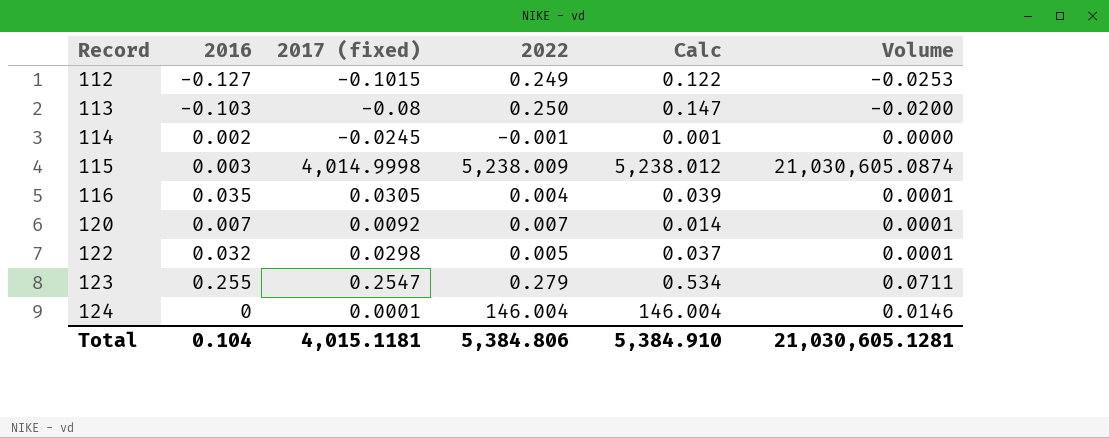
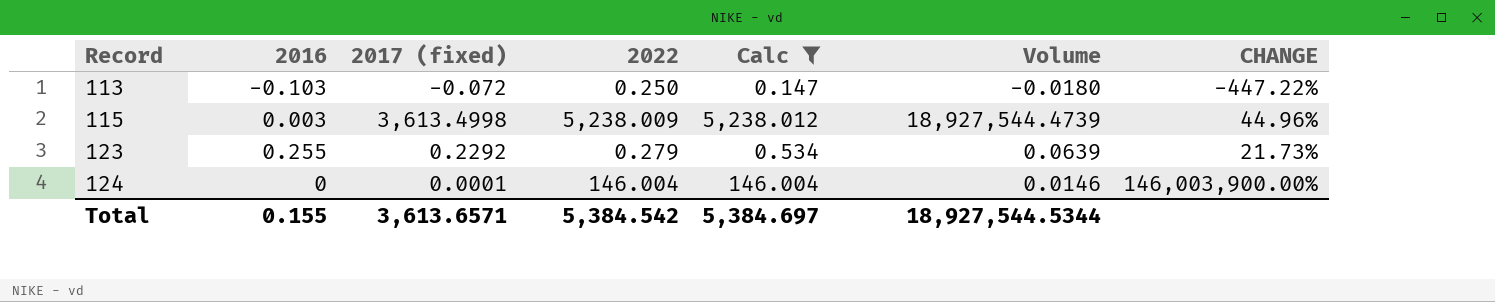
filter: none -> Calc >= 0.147
column CHANGE | formula: none -> ([2022] - [2017 (fixed)]) / [2017 (fixed)]
113 | 2017 (fixed): -0.08 -> -0.072
113 | Volume: -0.0200 -> -0.0180
115 | 2017 (fixed): 4,014.9998 -> 3,613.4998
115 | Volume: 21,030,605.0874 -> 18,927,544.4739
123 | 2017 (fixed): 0.2547 -> 0.2292
123 | Volume: 0.0711 -> 0.0639
Total | 2016: 0.104 -> 0.155
Total | 2017 (fixed): 4,015.1181 -> 3,613.6571
Total | 2022: 5,384.806 -> 5,384.542
Total | Calc: 5,384.910 -> 5,384.697
Total | Volume: 21,030,605.1281 -> 18,927,544.5344

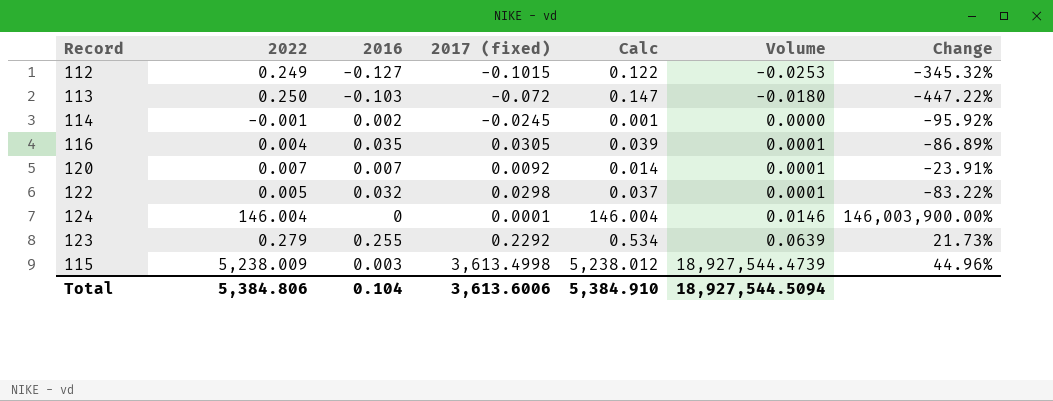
filter: Calc >= 0.147 -> none
row order: Record ascending -> Volume ascending
column 2022 | position: 4 -> 2
column name: CHANGE -> Change
Total | 2022: 5,384.542 -> 5,384.806
Total | 2016: 0.155 -> 0.104
Total | 2017 (fixed): 3,613.6571 -> 3,613.6006
Total | Calc: 5,384.697 -> 5,384.910
Total | Volume: 18,927,544.5344 -> 18,927,544.5094

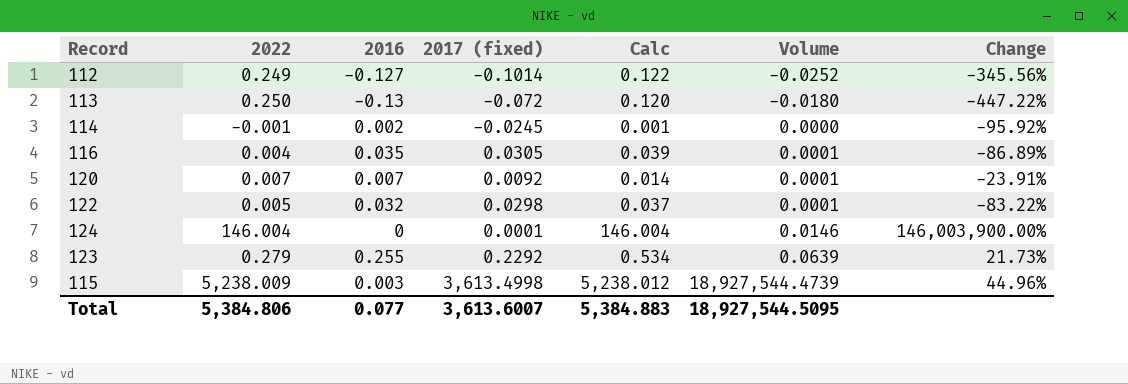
112 | 2017 (fixed): -0.1015 -> -0.1014
112 | Volume: -0.0253 -> -0.0252
112 | Change: -345.32% -> -345.56%
113 | 2016: -0.103 -> -0.13
113 | Calc: 0.147 -> 0.120
Total | 2016: 0.104 -> 0.077
Total | 2017 (fixed): 3,613.6006 -> 3,613.6007
Total | Calc: 5,384.910 -> 5,384.883
Total | Volume: 18,927,544.5094 -> 18,927,544.5095

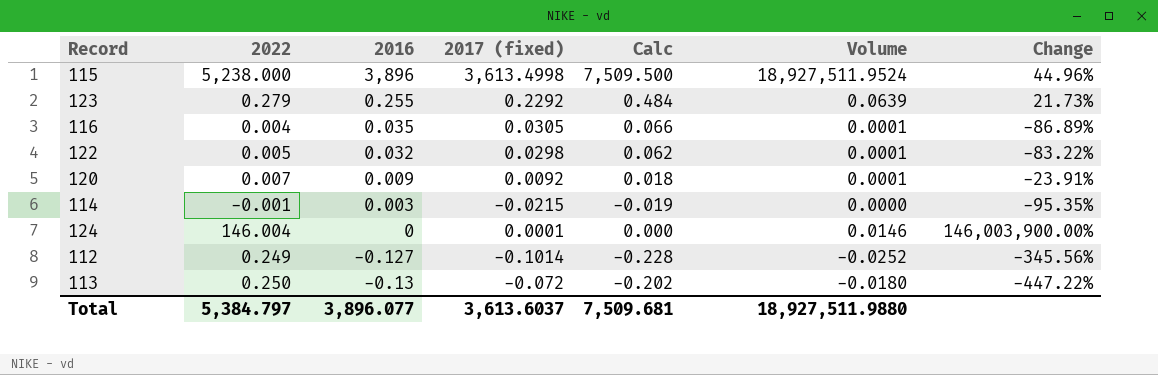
row order: Volume ascending -> 2016 descending
column Calc | formula: [2022] + [2016] -> [2016] + [2017 (fixed)]
115 | 2022: 5,238.009 -> 5,238.000
115 | 2016: 0.003 -> 3,896
115 | Volume: 18,927,544.4739 -> 18,927,511.9524
120 | 2016: 0.007 -> 0.009
114 | 2016: 0.002 -> 0.003
114 | 2017 (fixed): -0.0245 -> -0.0215
114 | Change: -95.92% -> -95.35%
Total | 2022: 5,384.806 -> 5,384.797
Total | 2016: 0.077 -> 3,896.077
Total | 2017 (fixed): 3,613.6007 -> 3,613.6037
Total | Calc: 5,384.883 -> 7,509.681
Total | Volume: 18,927,544.5095 -> 18,927,511.9880

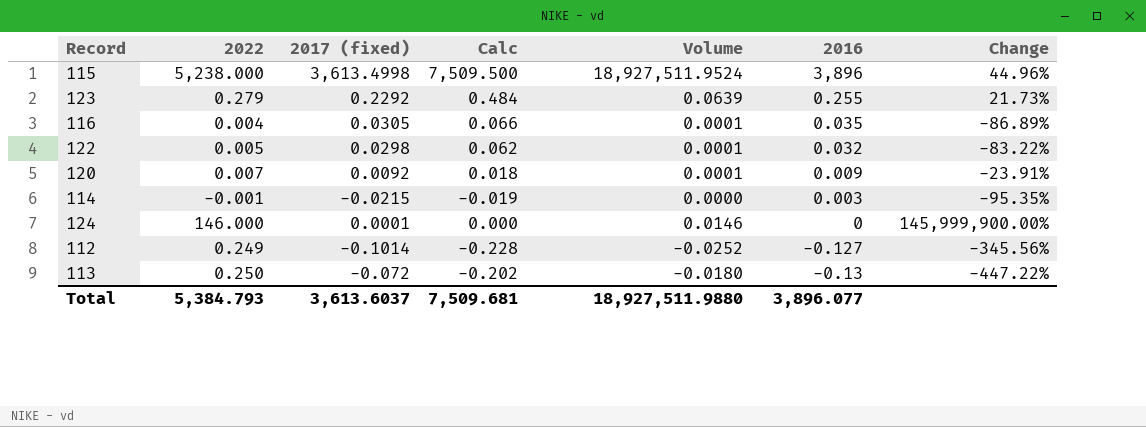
column 2016 | position: 3 -> 6
124 | 2022: 146.004 -> 146.000
124 | Change: 146,003,900.00% -> 145,999,900.00%
Total | 2022: 5,384.797 -> 5,384.793

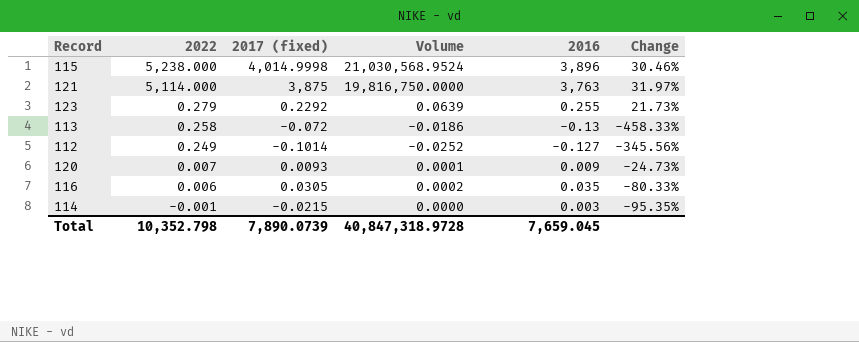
row order: 2016 descending -> 2022 descending
column Calc | formula: [2017 (fixed)] + [2016] -> none
row 122: 0.005 | 0.0298 | 0.062 | 0.0001 | 0.032 | -83.22% -> none
row 124: 146.000 | 0.0001 | 0.000 | 0.0146 | 0 | 145,999,900.00% -> none
115 | 2017 (fixed): 3,613.4998 -> 4,014.9998
115 | Volume: 18,927,511.9524 -> 21,030,568.9524
115 | Change: 44.96% -> 30.46%
row 121: none -> 5,114.000 | 3,875 | 19,816,750.0000 | 3,763 | 31.97%
113 | 2022: 0.250 -> 0.258
113 | Volume: -0.0180 -> -0.0186
113 | Change: -447.22% -> -458.33%
120 | 2017 (fixed): 0.0092 -> 0.0093
120 | Change: -23.91% -> -24.73%
116 | 2022: 0.004 -> 0.006
116 | Volume: 0.0001 -> 0.0002
116 | Change: -86.89% -> -80.33%
Total | 2022: 5,384.793 -> 10,352.798
Total | 2017 (fixed): 3,613.6037 -> 7,890.0739
Total | Volume: 18,927,511.9880 -> 40,847,318.9728
Total | 2016: 3,896.077 -> 7,659.045

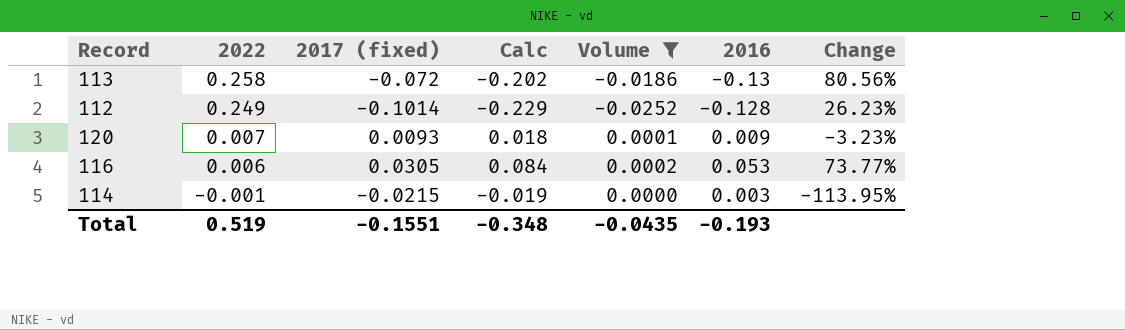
filter: none -> Volume <= 0.0002
column Calc | formula: none -> [2017 (fixed)] + [2016]
column Change | formula: ([2022] - [2017 (fixed)]) / [2017 (fixed)] -> ([2016] - [2017 (fixed)]) / [2017 (fixed)]
112 | 2016: -0.127 -> -0.128
116 | 2016: 0.035 -> 0.053
Total | 2022: 10,352.798 -> 0.519
Total | 2017 (fixed): 7,890.0739 -> -0.1551
Total | Volume: 40,847,318.9728 -> -0.0435
Total | 2016: 7,659.045 -> -0.193

